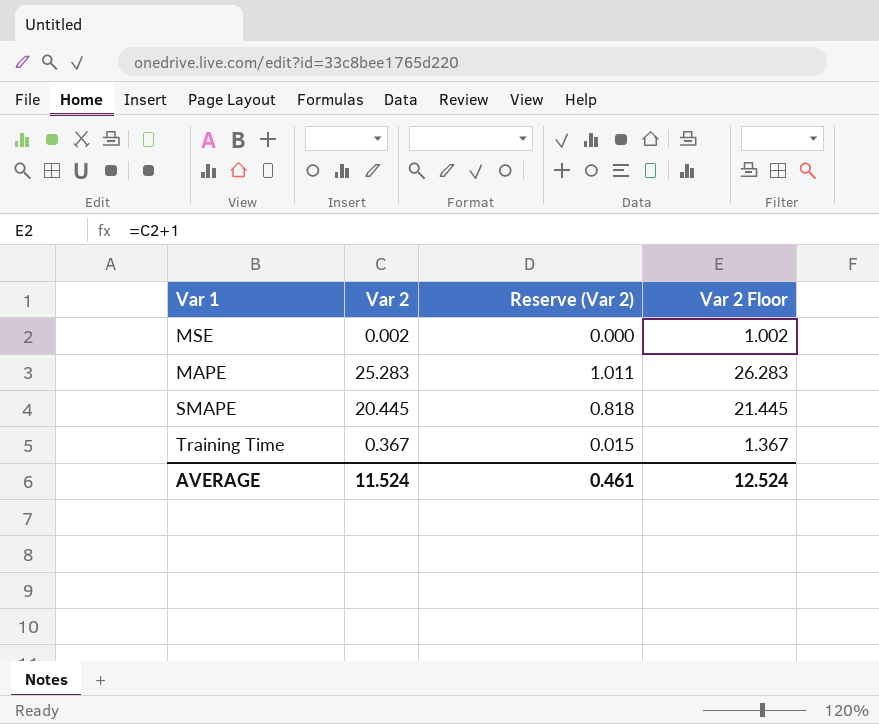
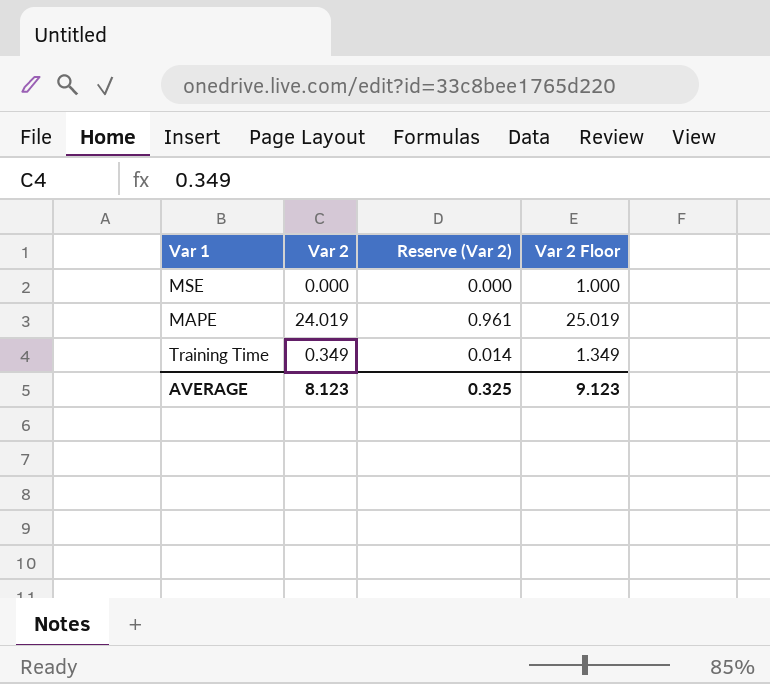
row SMAPE: 20.445 | 0.818 | 21.445 -> none
MSE | Var 2: 0.002 -> 0.000
MSE | Var 2 Floor: 1.002 -> 1.000
MAPE | Var 2: 25.283 -> 24.019
MAPE | Reserve (Var 2): 1.011 -> 0.961
MAPE | Var 2 Floor: 26.283 -> 25.019
Training Time | Var 2: 0.367 -> 0.349
Training Time | Reserve (Var 2): 0.015 -> 0.014
Training Time | Var 2 Floor: 1.367 -> 1.349
AVERAGE | Var 2: 11.524 -> 8.123
AVERAGE | Reserve (Var 2): 0.461 -> 0.325
AVERAGE | Var 2 Floor: 12.524 -> 9.123

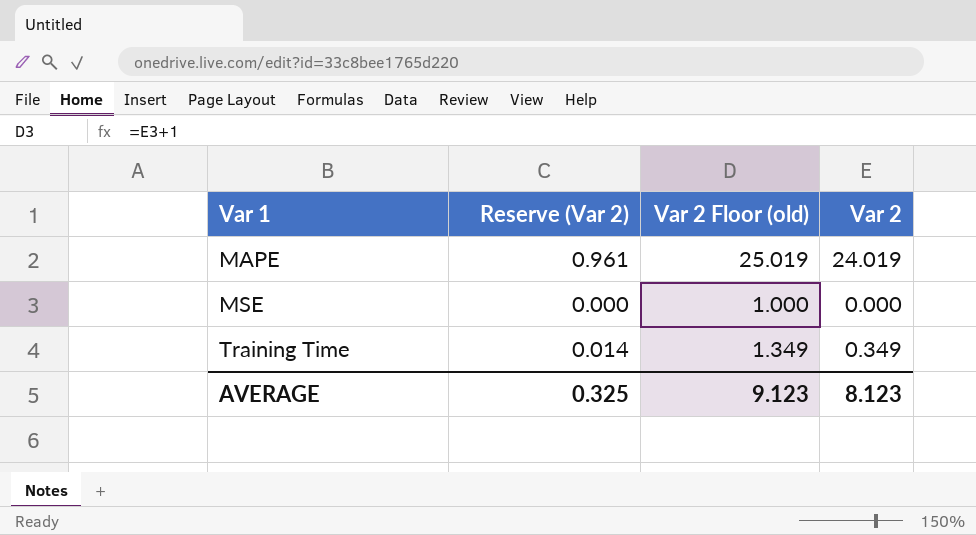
row order: none -> Var 1 ascending
column name: Var 2 Floor -> Var 2 Floor (old)
column Var 2 | position: 2 -> 4

